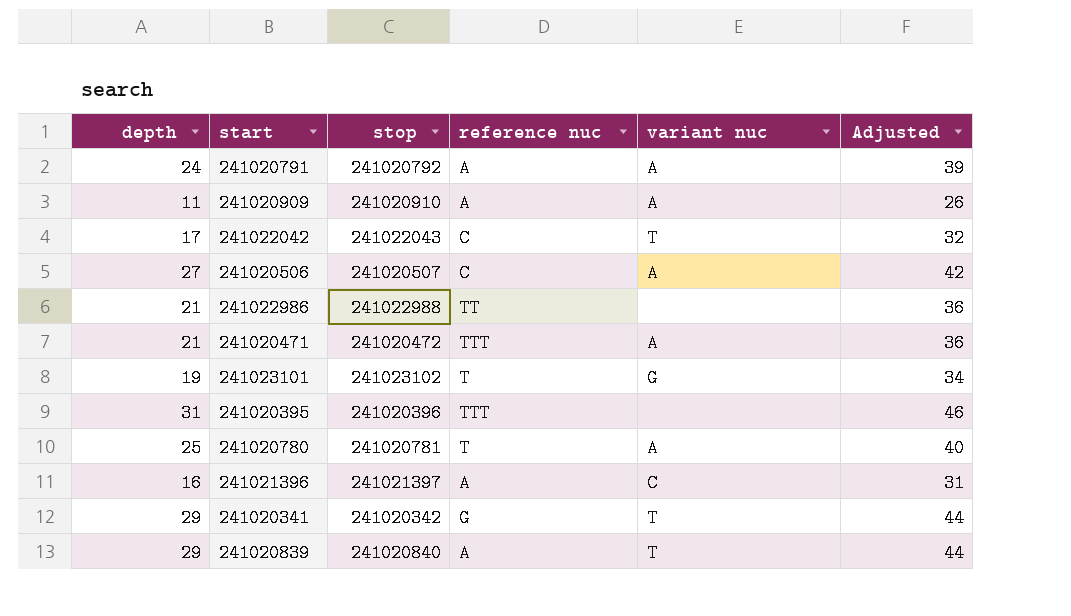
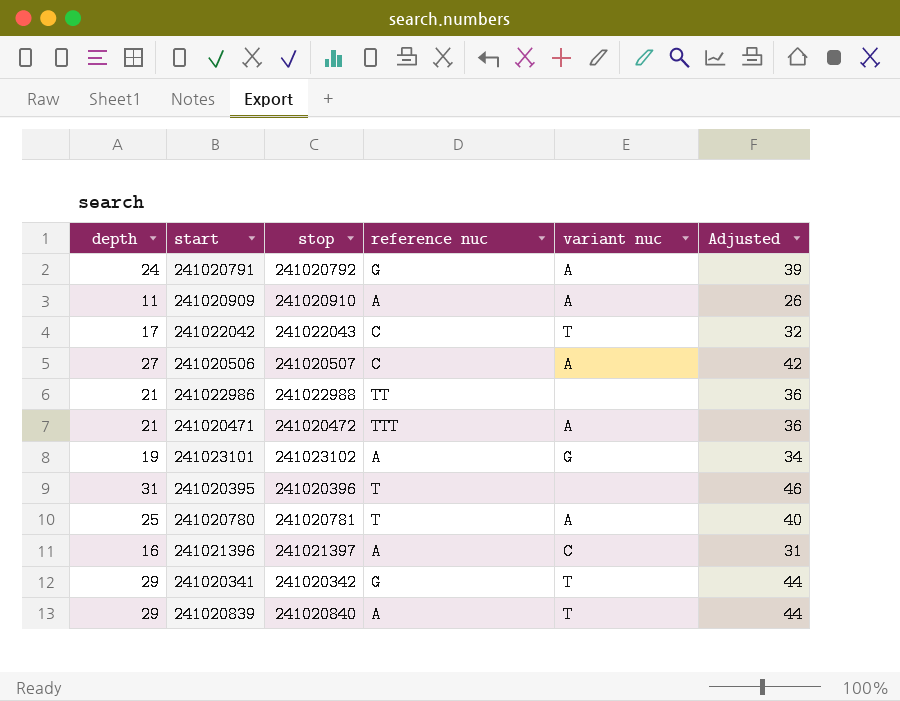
241020791 | reference nuc: A -> G
241023101 | reference nuc: T -> A
241020395 | reference nuc: TTT -> T

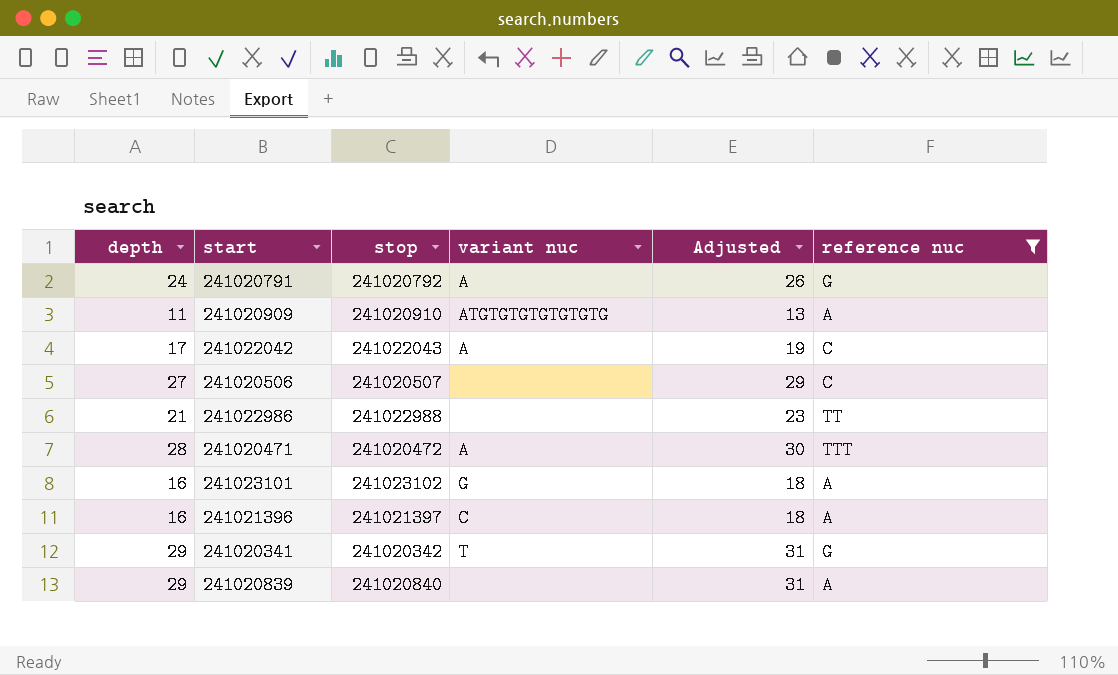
filter: none -> reference nuc != T
column Adjusted | formula: [depth] + 15 -> [depth] + 2
column reference nuc | position: 4 -> 6
241020909 | variant nuc: A -> ATGTGTGTGTGTGTG
241022042 | variant nuc: T -> A
241020506 | variant nuc: A -> none
241020471 | depth: 21 -> 28
241023101 | depth: 19 -> 16
241020839 | variant nuc: T -> none

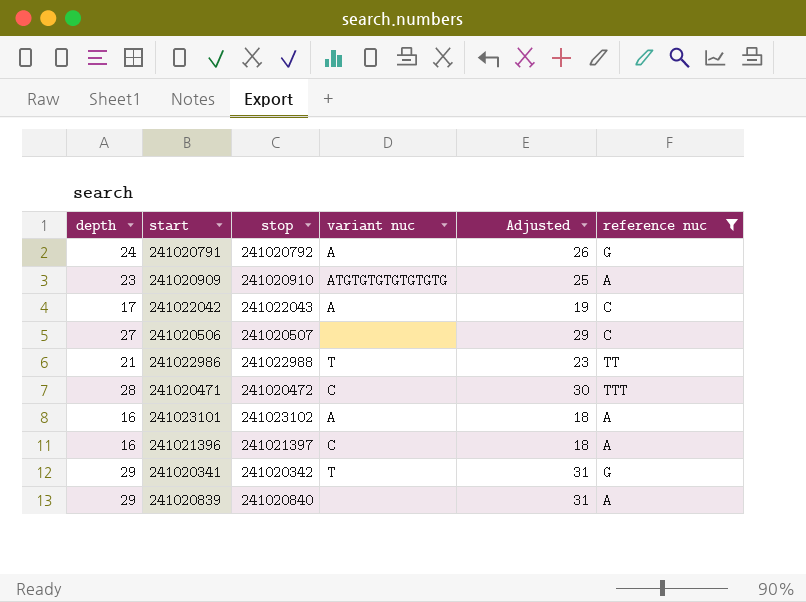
241020909 | depth: 11 -> 23
241020909 | Adjusted: 13 -> 25
241022986 | variant nuc: none -> T
241020471 | variant nuc: A -> C
241023101 | variant nuc: G -> A

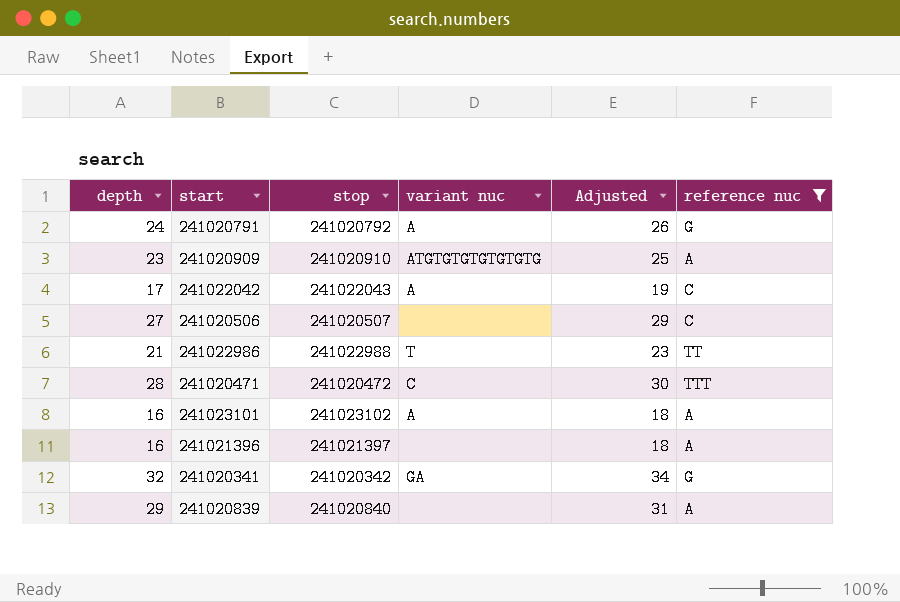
241021396 | variant nuc: C -> none
241020341 | depth: 29 -> 32
241020341 | variant nuc: T -> GA
241020341 | Adjusted: 31 -> 34

